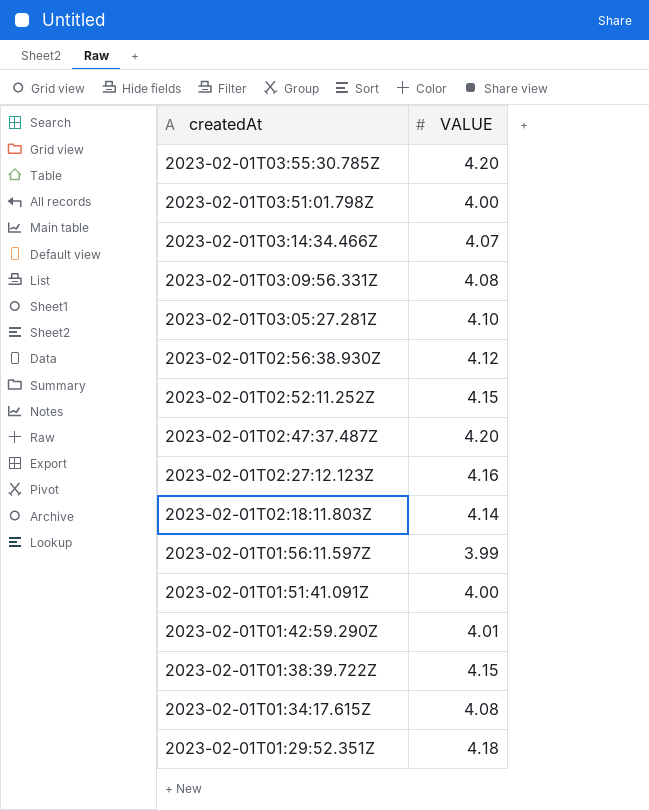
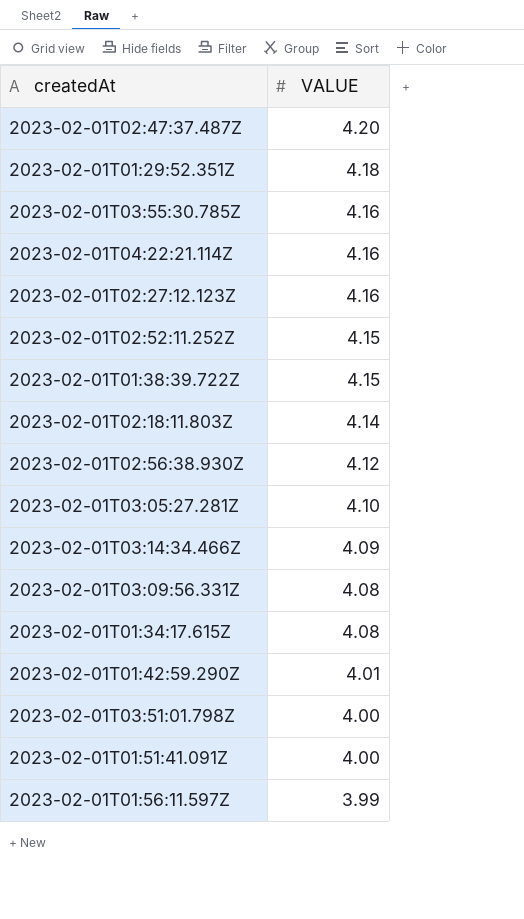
row order: createdAt descending -> VALUE descending
2023-02-01T03:55:30.785Z | VALUE: 4.20 -> 4.16
row 2023-02-01T04:22:21.114Z: none -> 4.16
2023-02-01T03:14:34.466Z | VALUE: 4.07 -> 4.09

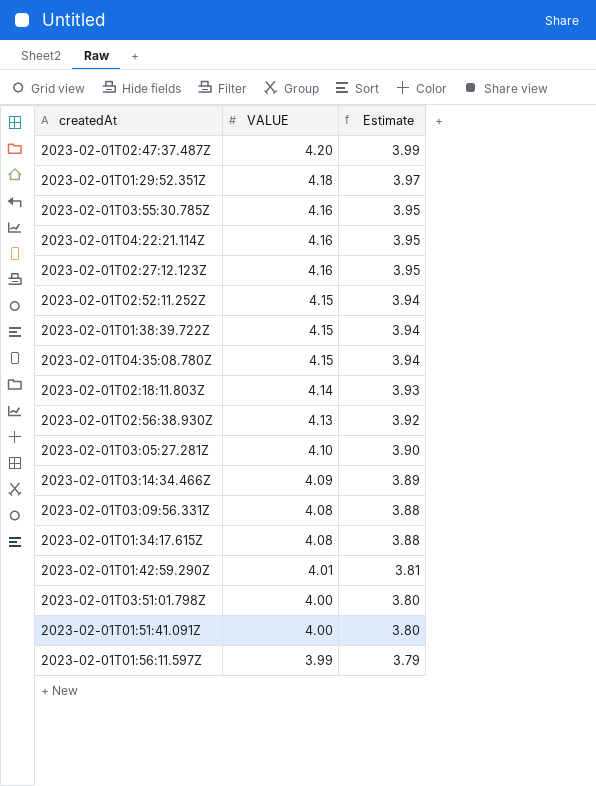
column Estimate | formula: none -> [VALUE] * 0.95
row 2023-02-01T04:35:08.780Z: none -> 4.15 | 3.94
2023-02-01T02:56:38.930Z | VALUE: 4.12 -> 4.13

